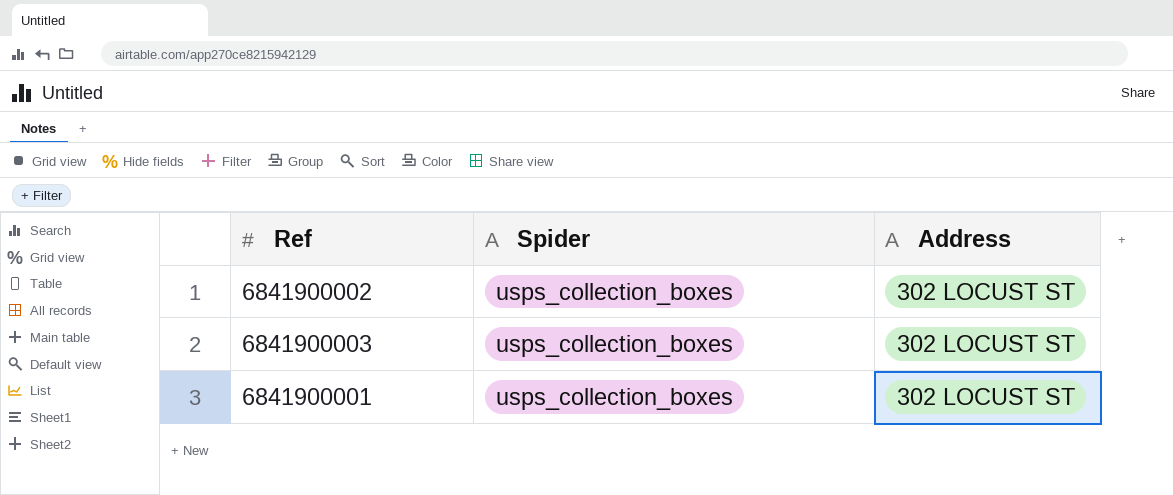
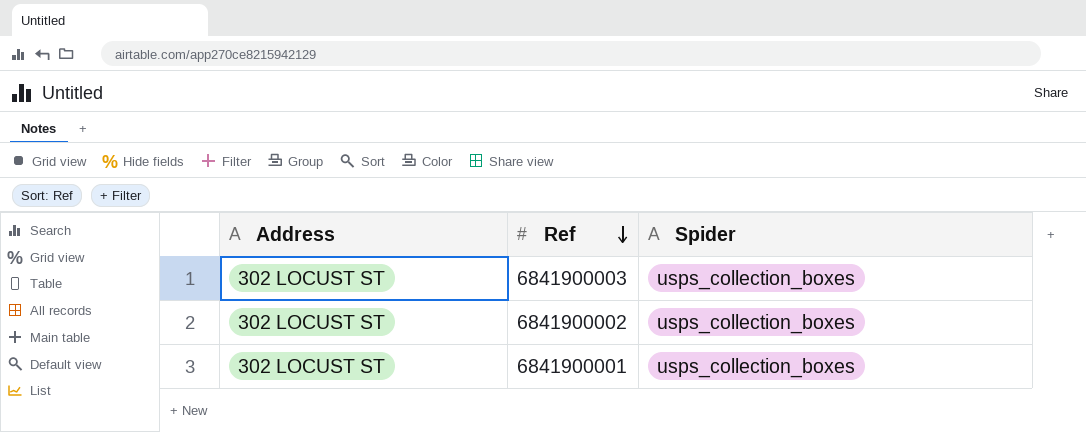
row order: none -> Ref descending
column Address | position: 3 -> 1

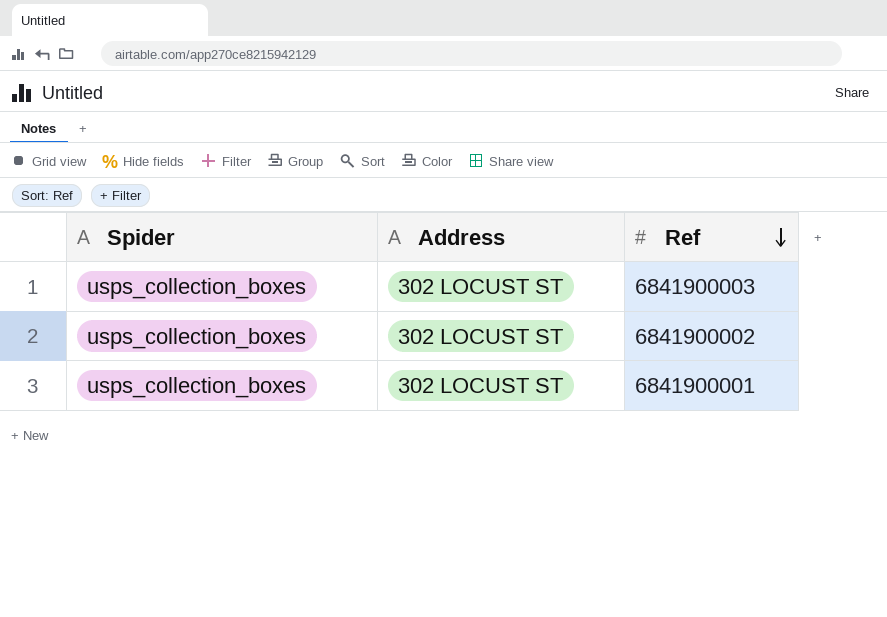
column Spider | position: 3 -> 1

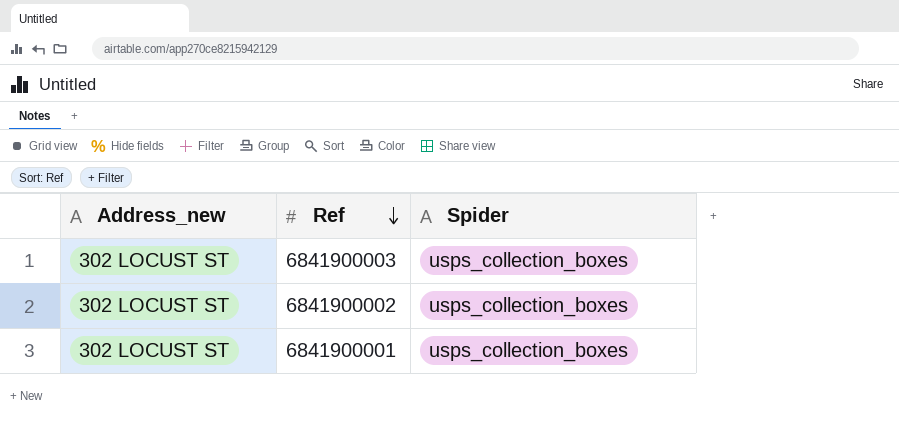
column name: Address -> Address_new
column Spider | position: 1 -> 3

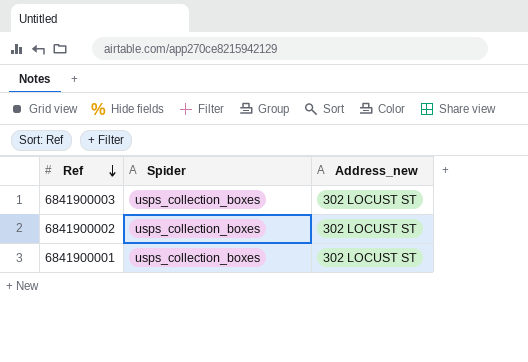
column Address_new | position: 1 -> 3

